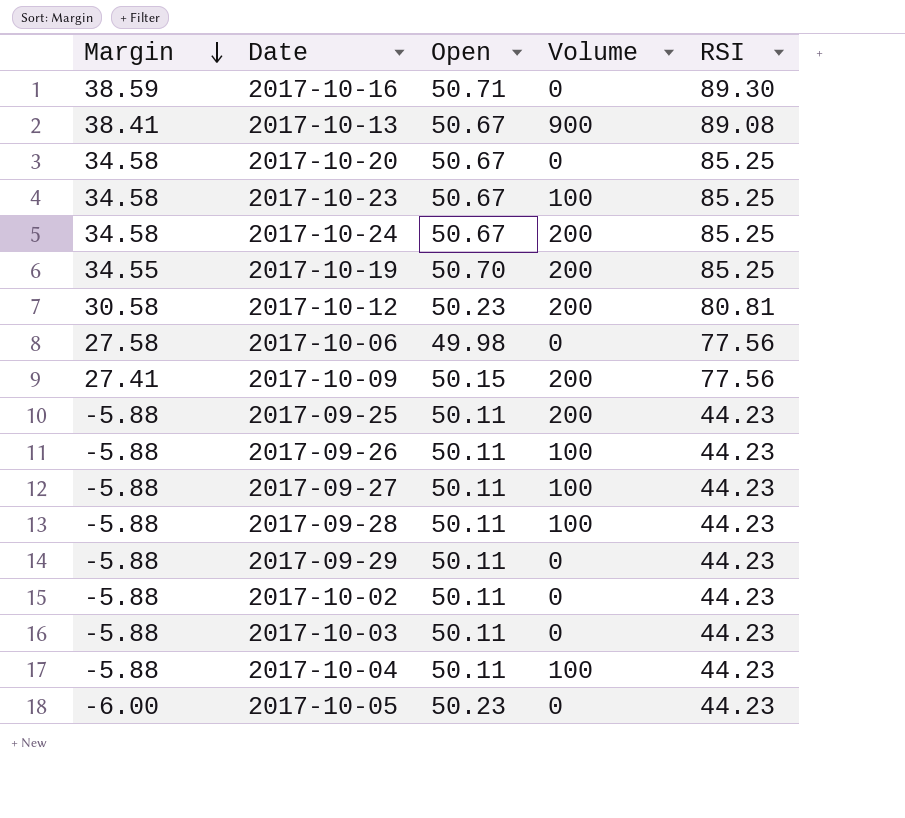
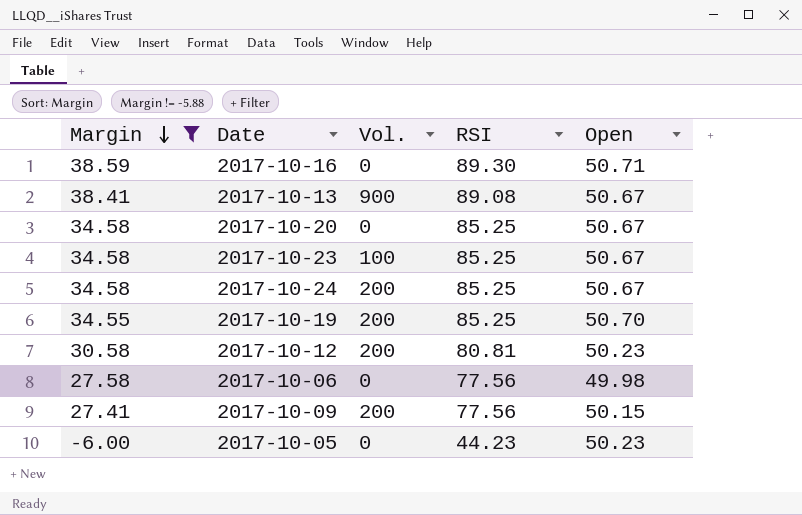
filter: none -> Margin != -5.88
column name: Volume -> Vol.
column Open | position: 3 -> 5

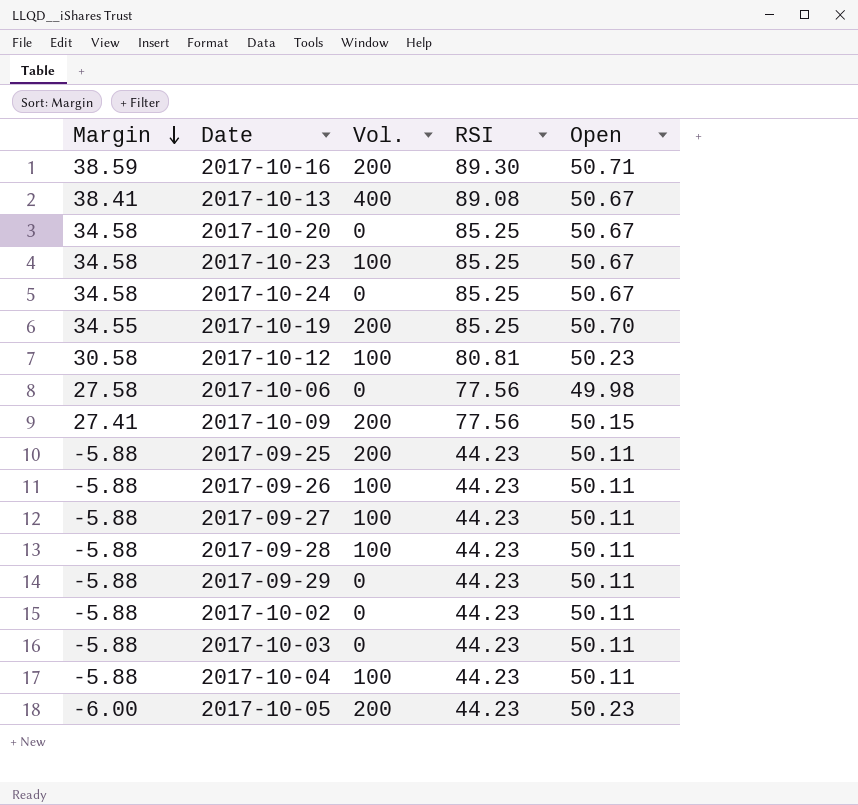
filter: Margin != -5.88 -> none
2017-10-16 | Vol.: 0 -> 200
2017-10-13 | Vol.: 900 -> 400
2017-10-24 | Vol.: 200 -> 0
2017-10-12 | Vol.: 200 -> 100
2017-10-05 | Vol.: 0 -> 200

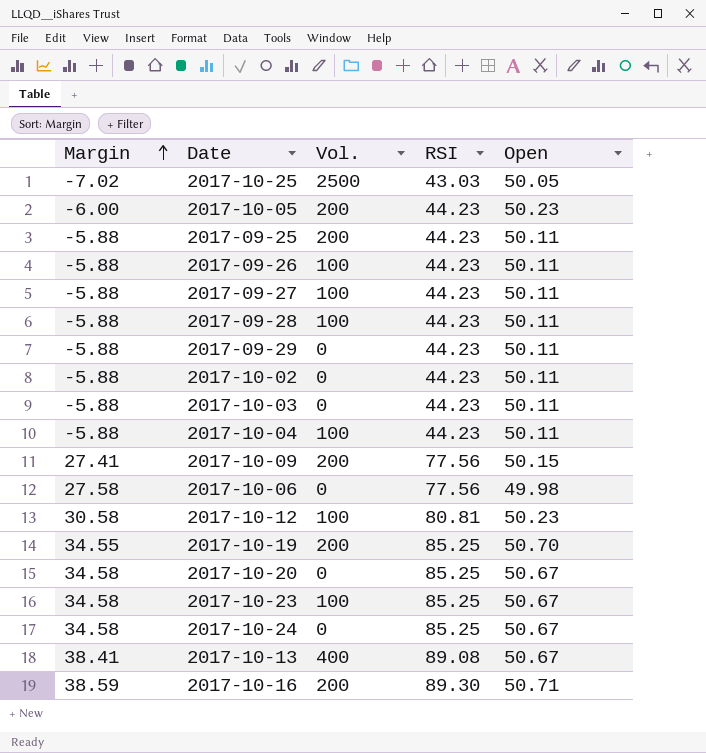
row order: Margin descending -> Margin ascending
row 2017-10-25: none -> -7.02 | 2500 | 43.03 | 50.05

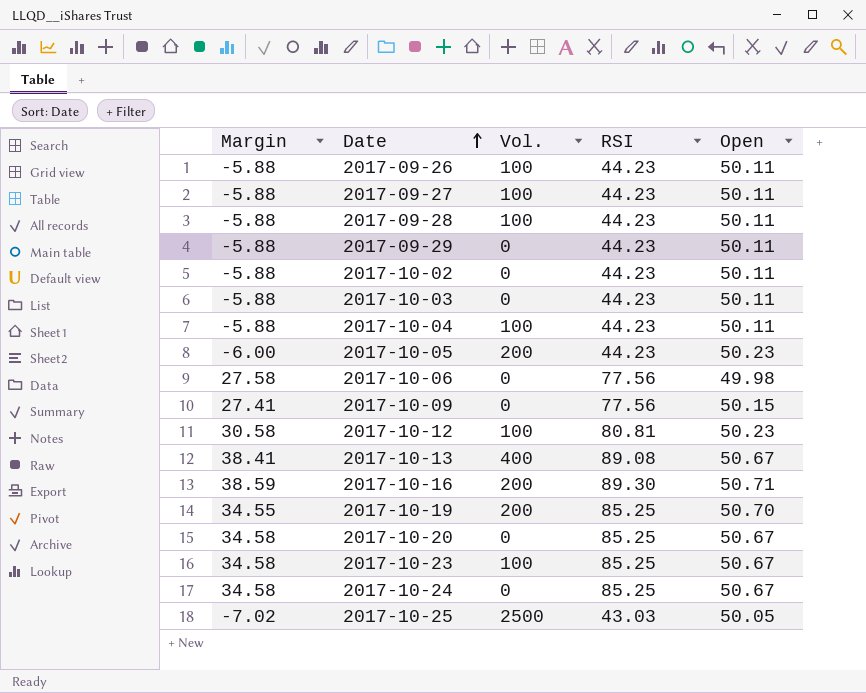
row order: Margin ascending -> Date ascending
row 2017-09-25: -5.88 | 200 | 44.23 | 50.11 -> none
2017-10-09 | Vol.: 200 -> 0

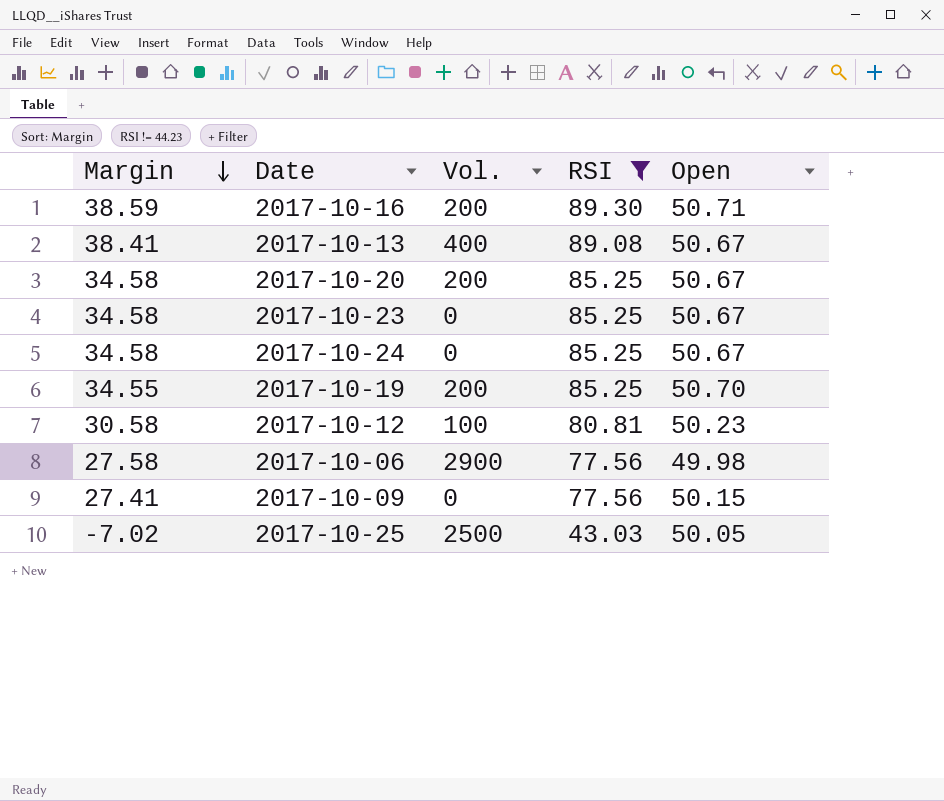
filter: none -> RSI != 44.23
row order: Date ascending -> Margin descending
2017-10-20 | Vol.: 0 -> 200
2017-10-23 | Vol.: 100 -> 0
2017-10-06 | Vol.: 0 -> 2900

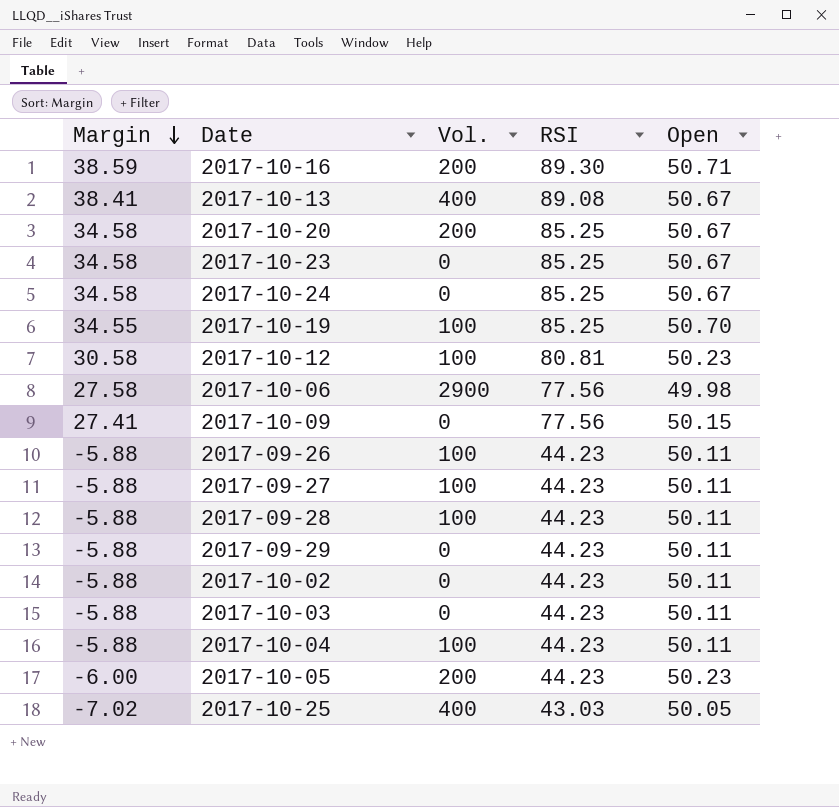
filter: RSI != 44.23 -> none
2017-10-19 | Vol.: 200 -> 100
2017-10-25 | Vol.: 2500 -> 400

